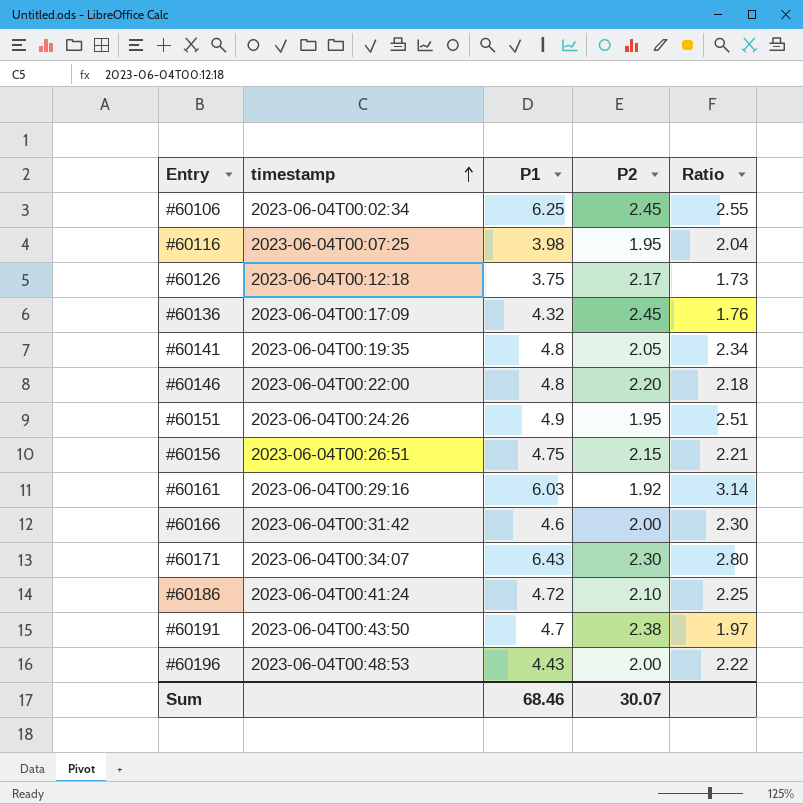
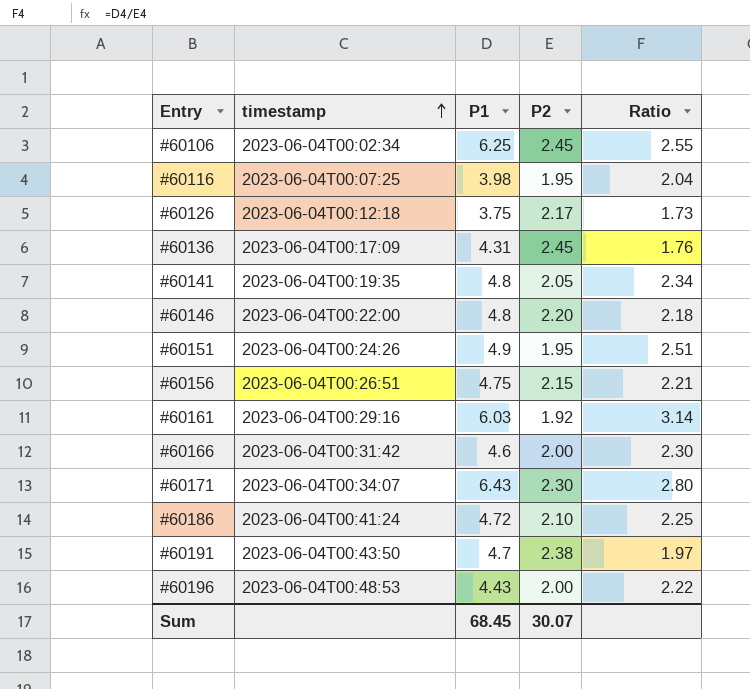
#60136 | P1: 4.32 -> 4.31
Sum | P1: 68.46 -> 68.45

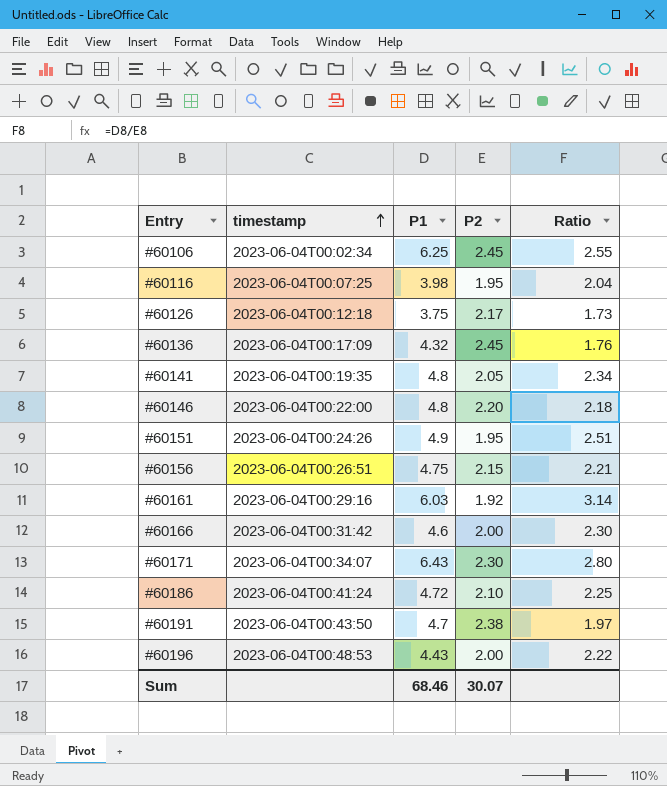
#60136 | P1: 4.31 -> 4.32
Sum | P1: 68.45 -> 68.46

